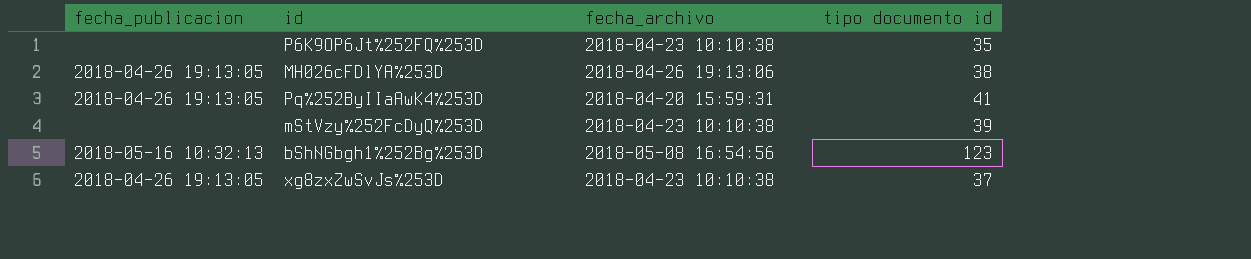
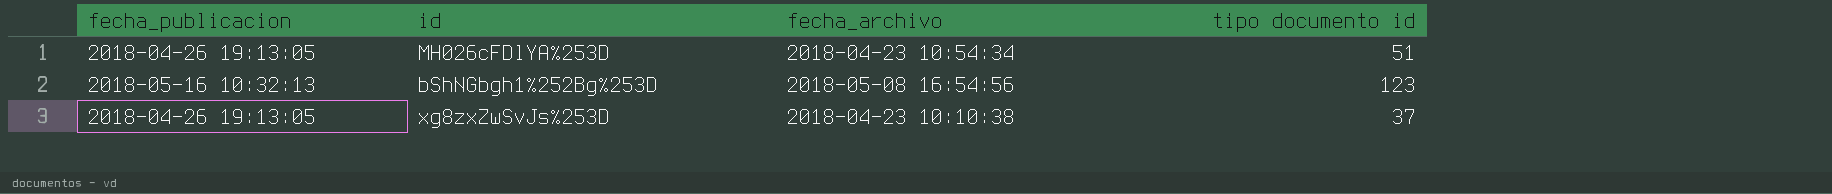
row P6K9OP6Jt%252FQ%253D: none | 2018-04-23 10:10:38 | 35 -> none
row Pq%252ByIIaAwK4%253D: 2018-04-26 19:13:05 | 2018-04-20 15:59:31 | 41 -> none
row mStVzy%252FcDyQ%253D: none | 2018-04-23 10:10:38 | 39 -> none
MH026cFDlYA%253D | fecha_archivo: 2018-04-26 19:13:06 -> 2018-04-23 10:54:34
MH026cFDlYA%253D | tipo documento id: 38 -> 51

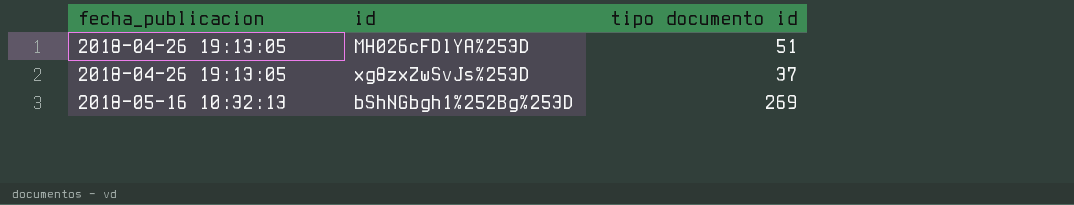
row order: none -> fecha_publicacion ascending
column fecha_archivo | position: 3 -> none
bShNGbgh1%252Bg%253D | tipo documento id: 123 -> 269

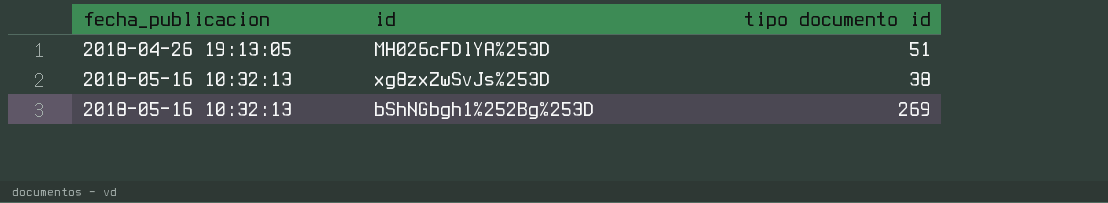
xg8zxZwSvJs%253D | fecha_publicacion: 2018-04-26 19:13:05 -> 2018-05-16 10:32:13
xg8zxZwSvJs%253D | tipo documento id: 37 -> 38

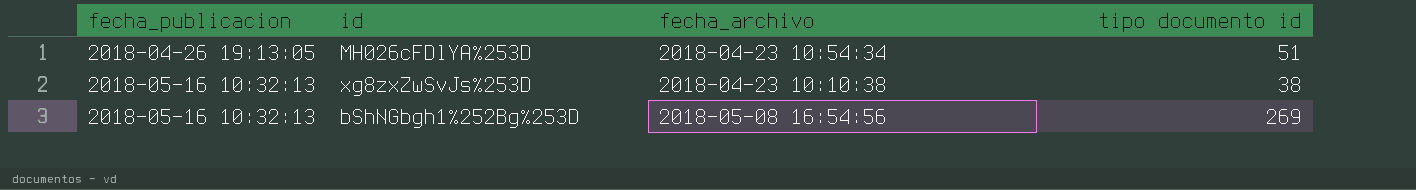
column fecha_archivo | position: none -> 3

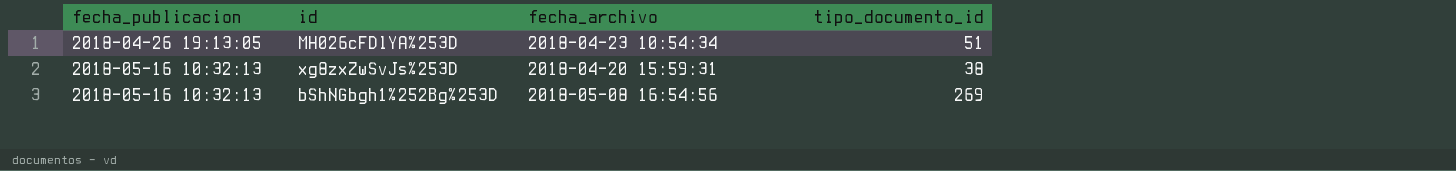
column name: tipo documento id -> tipo_documento_id
xg8zxZwSvJs%253D | fecha_archivo: 2018-04-23 10:10:38 -> 2018-04-20 15:59:31

